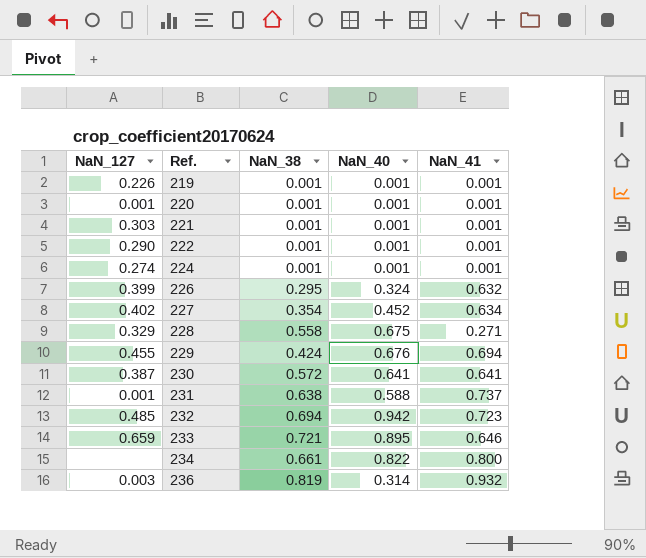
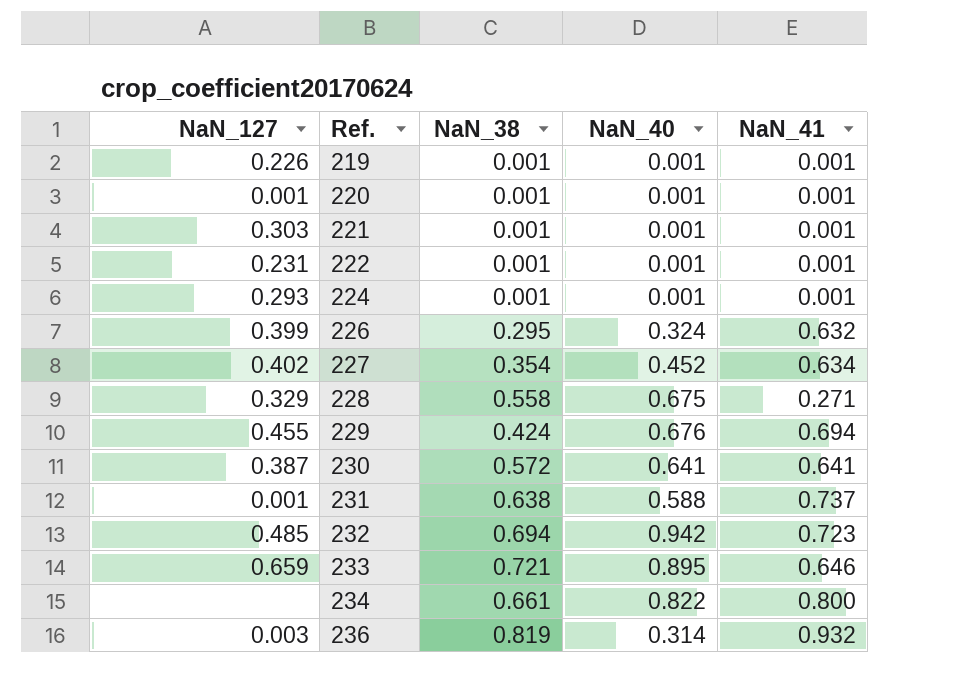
222 | NaN_127: 0.290 -> 0.231
224 | NaN_127: 0.274 -> 0.293

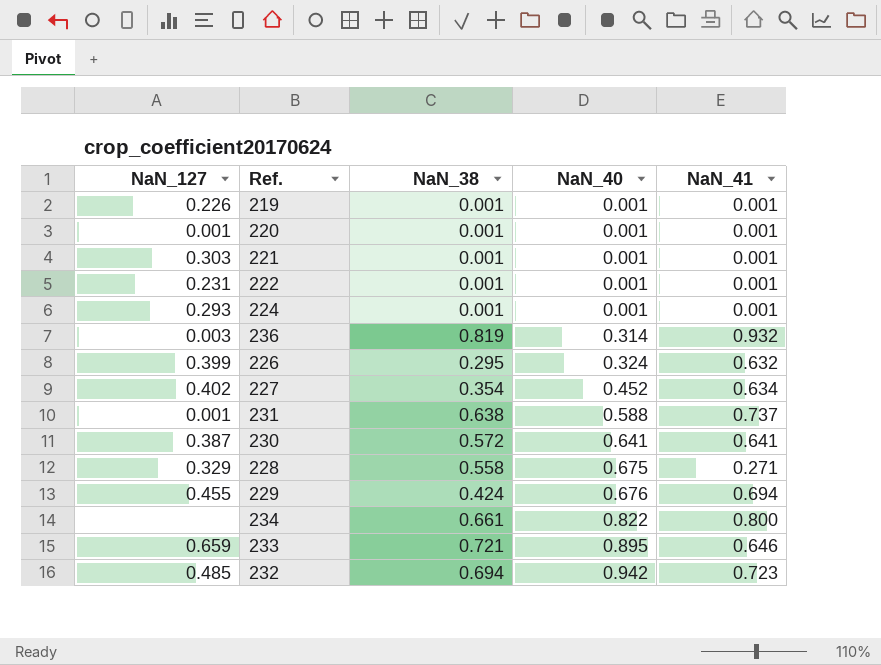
row order: Ref. ascending -> NaN_40 ascending

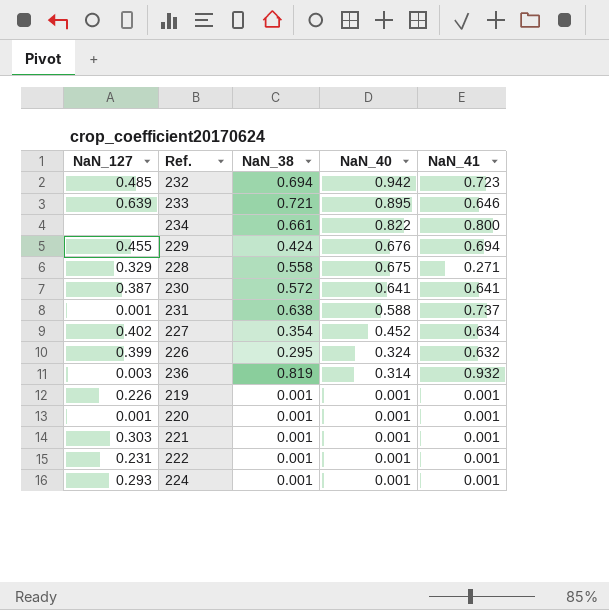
row order: NaN_40 ascending -> NaN_40 descending
233 | NaN_127: 0.659 -> 0.639

